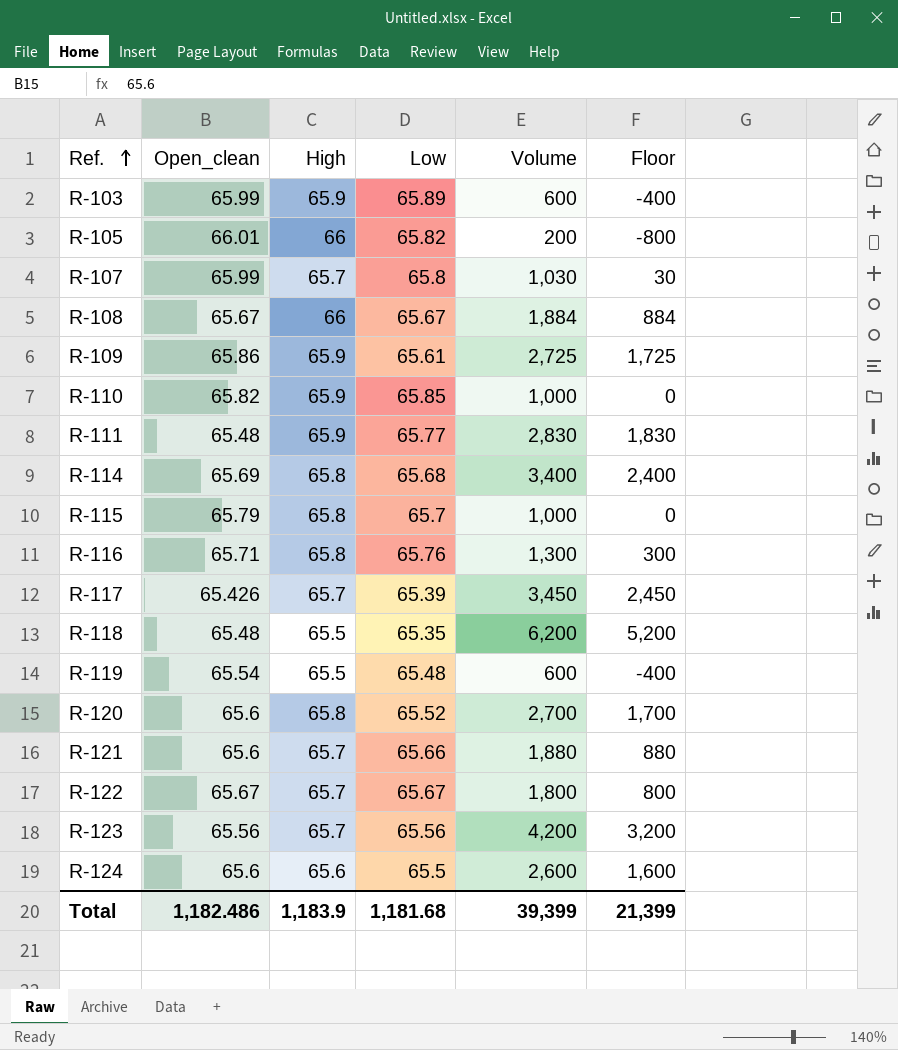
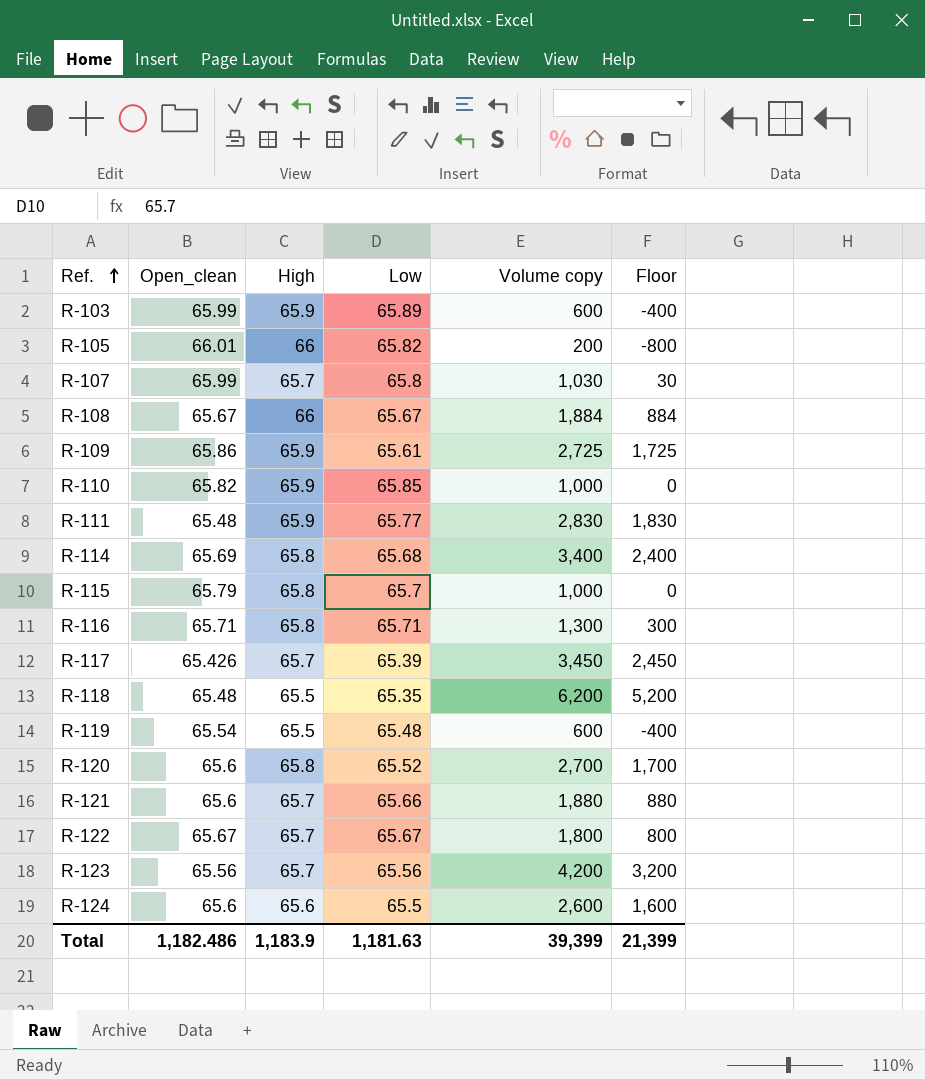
column name: Volume -> Volume copy
R-116 | Low: 65.76 -> 65.71
Total | Low: 1,181.68 -> 1,181.63

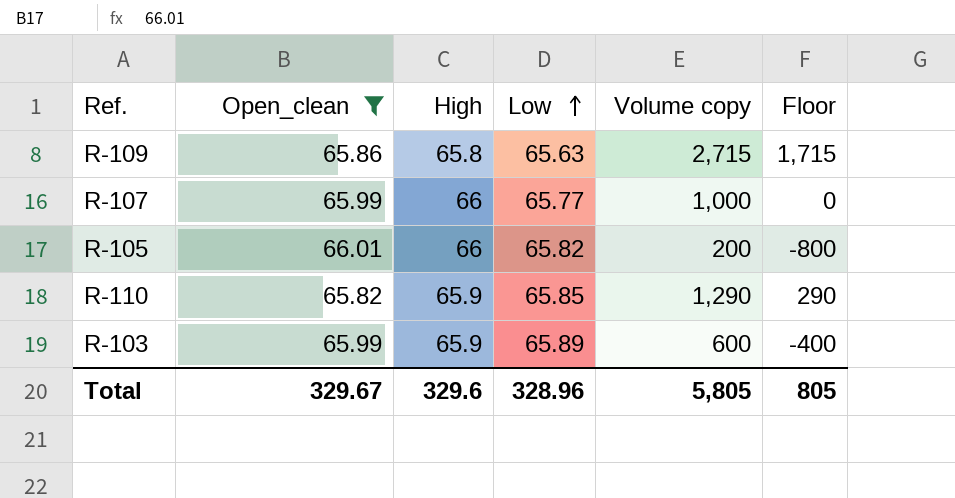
filter: none -> Open_clean >= 65.82
row order: Ref. ascending -> Low ascending
R-109 | High: 65.9 -> 65.8
R-109 | Low: 65.61 -> 65.63
R-109 | Volume copy: 2,725 -> 2,715
R-109 | Floor: 1,725 -> 1,715
R-107 | High: 65.7 -> 66
R-107 | Low: 65.8 -> 65.77
R-107 | Volume copy: 1,030 -> 1,000
R-107 | Floor: 30 -> 0
R-110 | Volume copy: 1,000 -> 1,290
R-110 | Floor: 0 -> 290
Total | Open_clean: 1,182.486 -> 329.67
Total | High: 1,183.9 -> 329.6
Total | Low: 1,181.63 -> 328.96
Total | Volume copy: 39,399 -> 5,805
Total | Floor: 21,399 -> 805

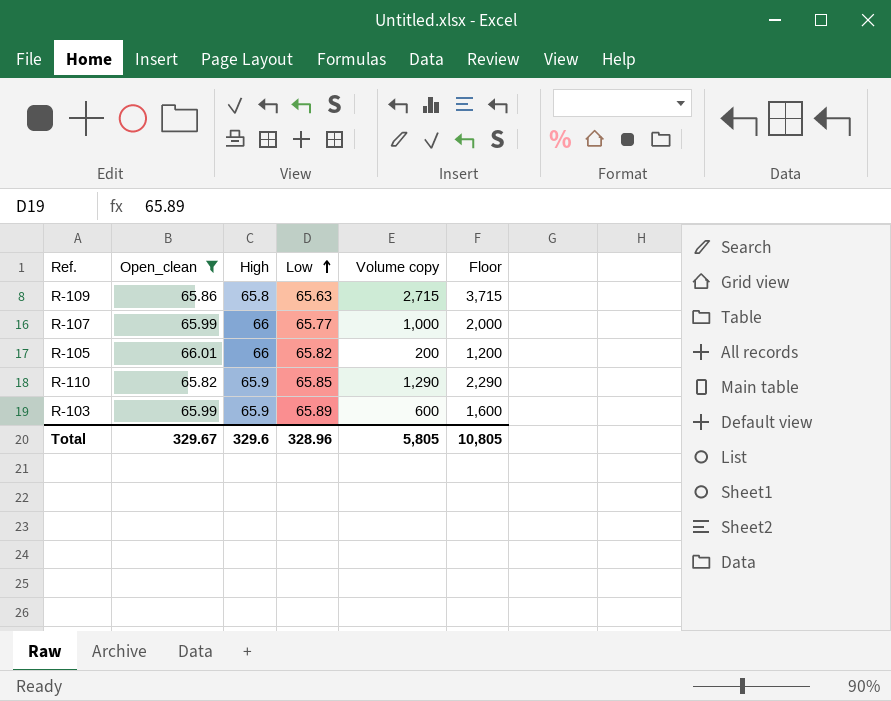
column Floor | formula: [Volume copy] - 1000 -> [Volume copy] + 1000
Total | Floor: 805 -> 10,805

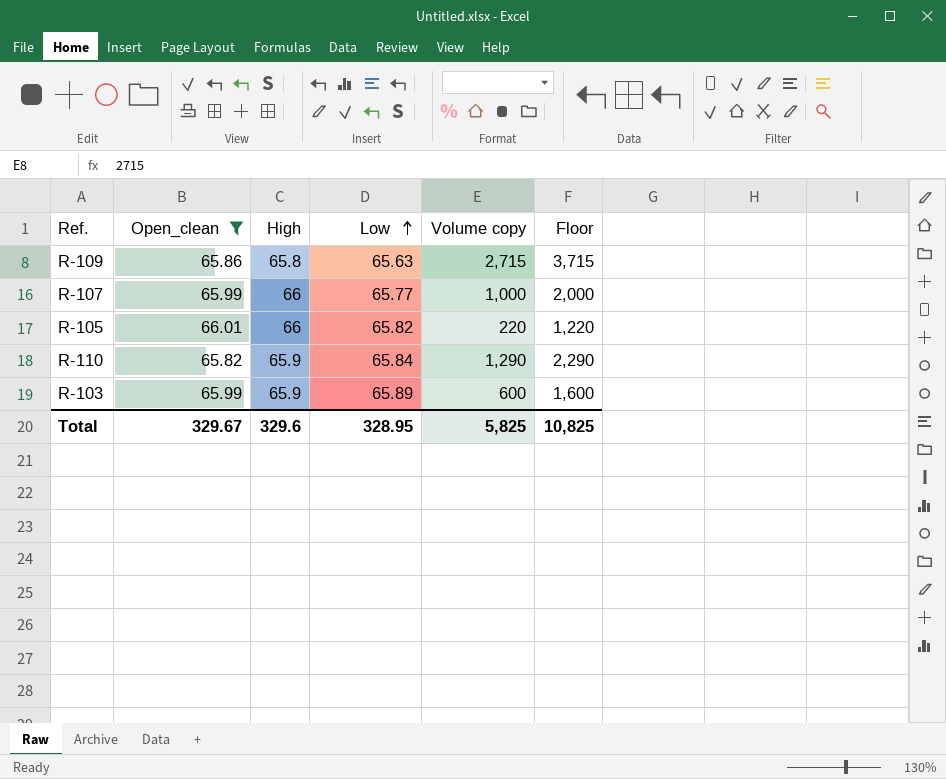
R-105 | Volume copy: 200 -> 220
R-105 | Floor: 1,200 -> 1,220
R-110 | Low: 65.85 -> 65.84
Total | Low: 328.96 -> 328.95
Total | Volume copy: 5,805 -> 5,825
Total | Floor: 10,805 -> 10,825

